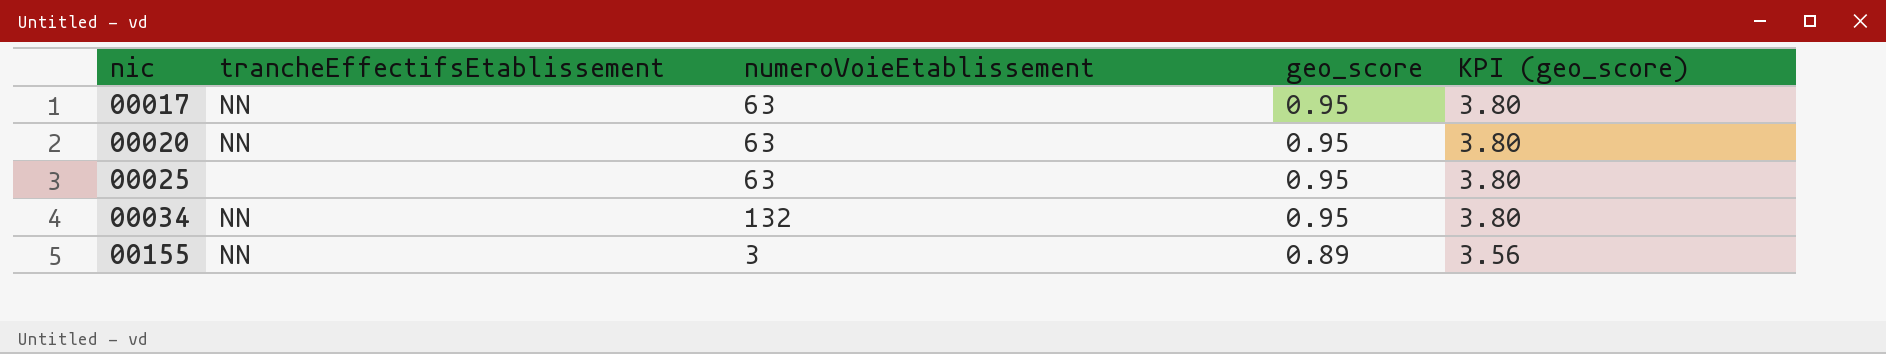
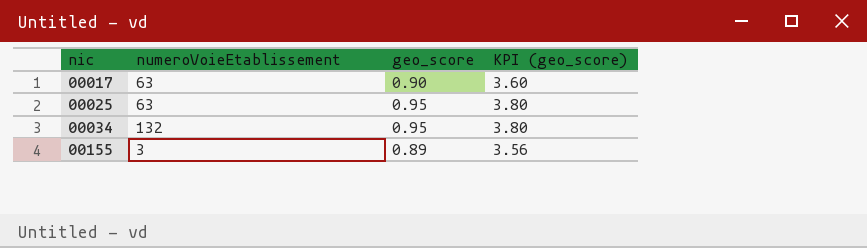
column trancheEffectifsEtablissement | position: 2 -> none
row 00020: NN | 63 | 0.95 | 3.80 -> none
00017 | geo_score: 0.95 -> 0.90
00017 | KPI (geo_score): 3.80 -> 3.60

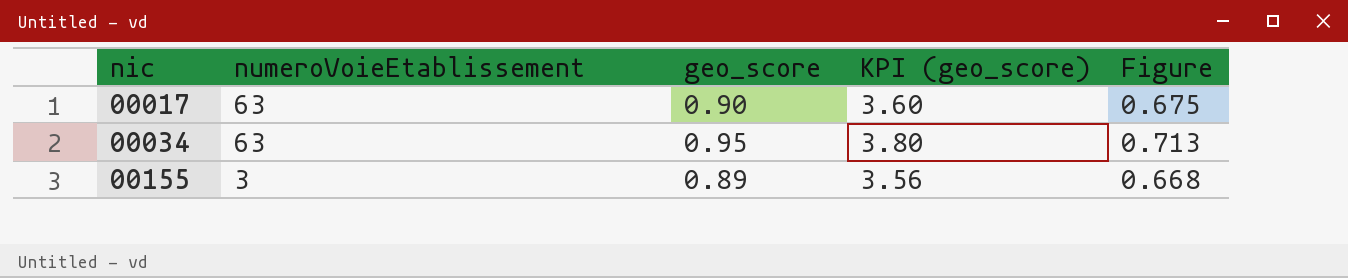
column Figure | formula: none -> [geo_score] * 0.75
row 00025: 63 | 0.95 | 3.80 -> none
00034 | numeroVoieEtablissement: 132 -> 63

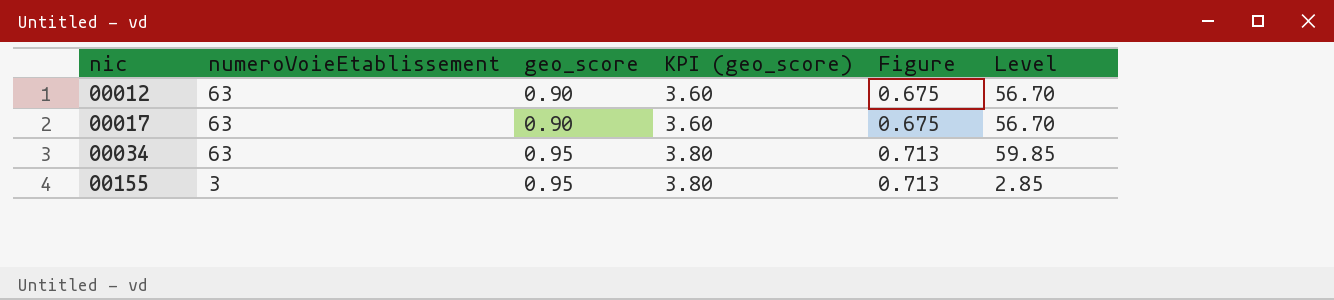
column Level | formula: none -> [numeroVoieEtablissement] * [geo_score]
row 00012: none -> 63 | 0.90 | 3.60 | 0.675 | 56.70
00155 | geo_score: 0.89 -> 0.95
00155 | KPI (geo_score): 3.56 -> 3.80
00155 | Figure: 0.668 -> 0.713

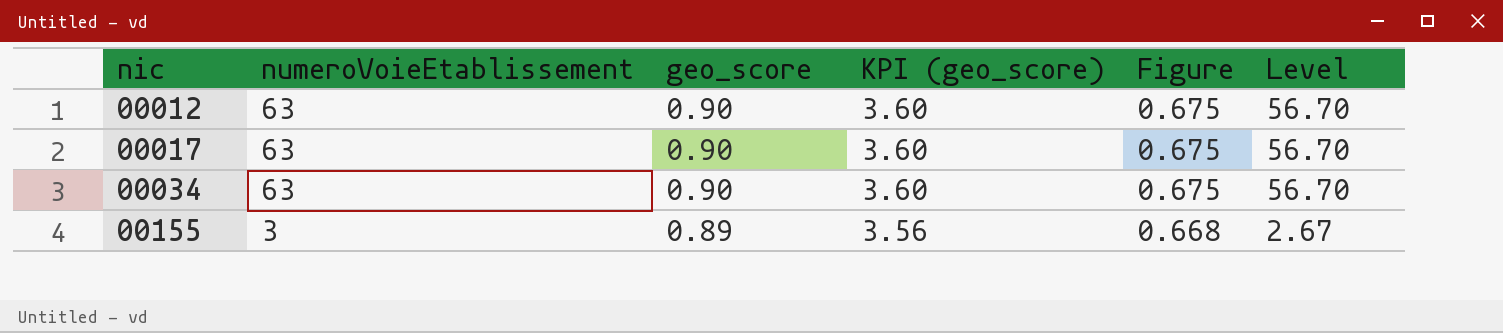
00034 | geo_score: 0.95 -> 0.90
00034 | KPI (geo_score): 3.80 -> 3.60
00034 | Figure: 0.713 -> 0.675
00034 | Level: 59.85 -> 56.70
00155 | geo_score: 0.95 -> 0.89
00155 | KPI (geo_score): 3.80 -> 3.56
00155 | Figure: 0.713 -> 0.668
00155 | Level: 2.85 -> 2.67

